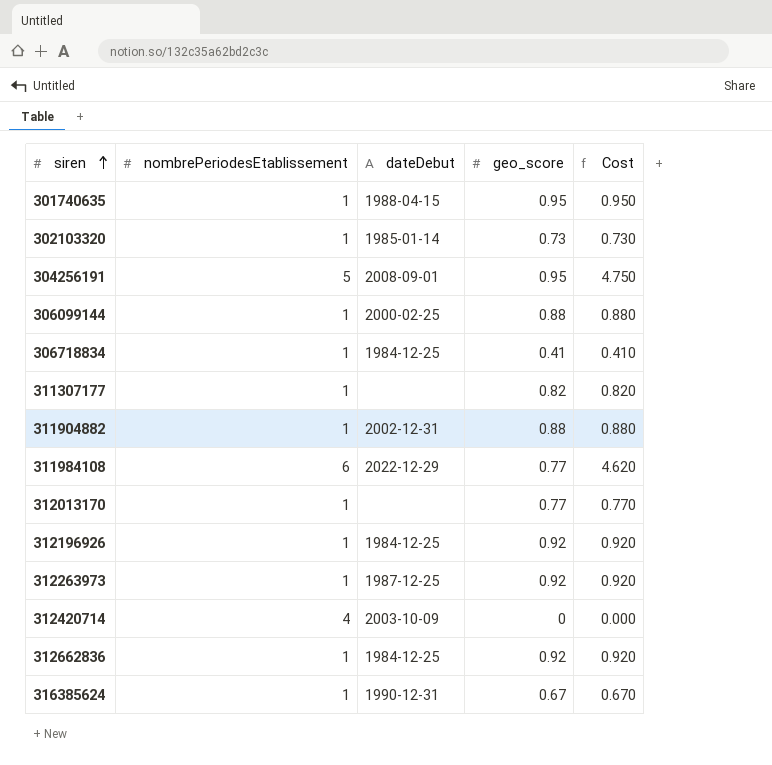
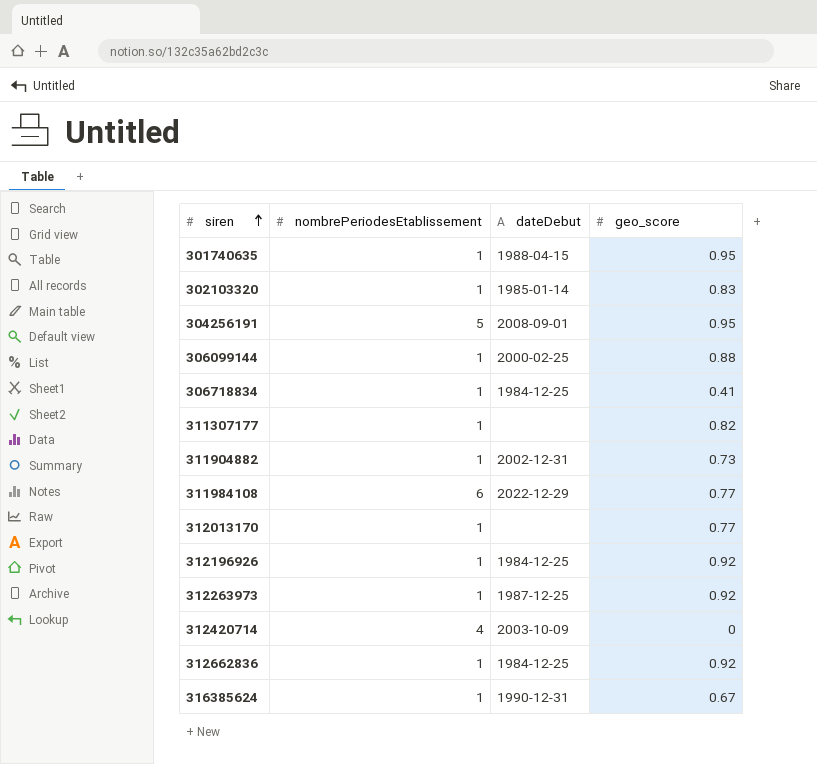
column Cost | formula: [nombrePeriodesEtablissement] * [geo_score] -> none
302103320 | geo_score: 0.73 -> 0.83
311904882 | geo_score: 0.88 -> 0.73

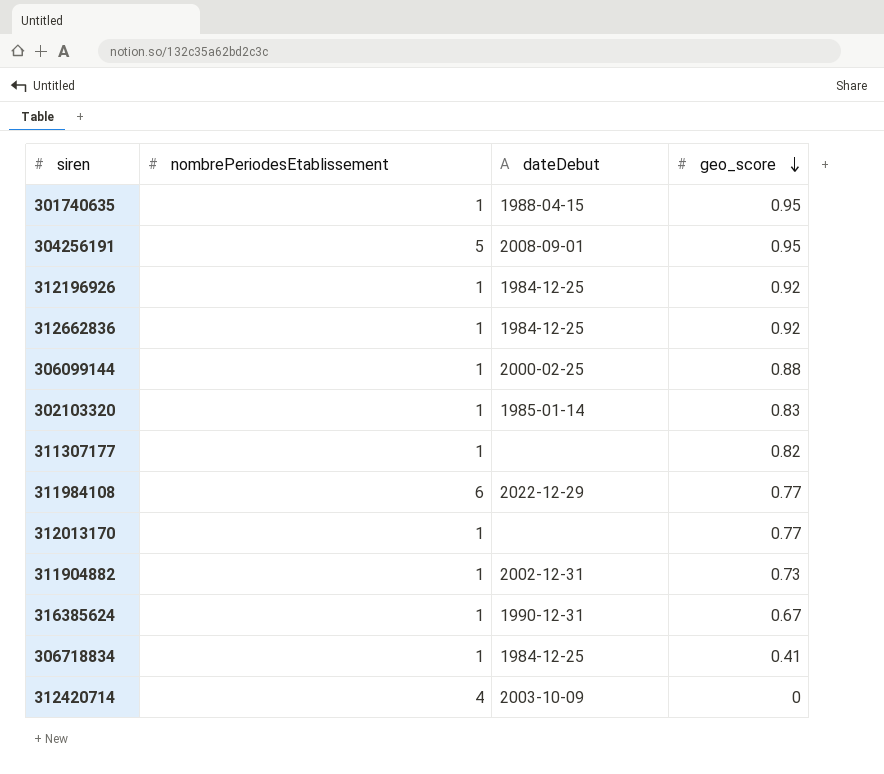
row order: siren ascending -> geo_score descending
row 312263973: 1 | 1987-12-25 | 0.92 -> none

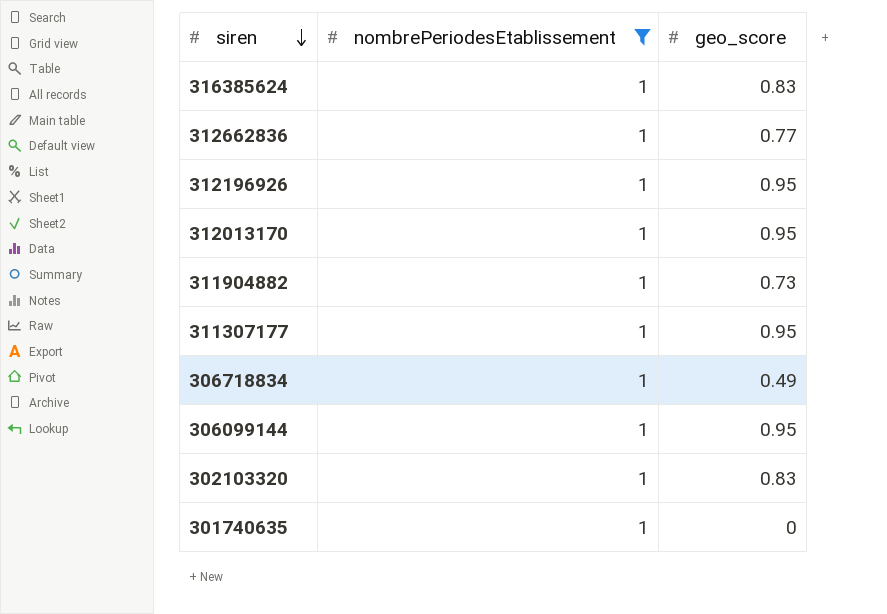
filter: none -> nombrePeriodesEtablissement = 1
row order: geo_score descending -> siren descending
column dateDebut | position: 3 -> none
316385624 | geo_score: 0.67 -> 0.83
312662836 | geo_score: 0.92 -> 0.77
312196926 | geo_score: 0.92 -> 0.95
312013170 | geo_score: 0.77 -> 0.95
311307177 | geo_score: 0.82 -> 0.95
306718834 | geo_score: 0.41 -> 0.49
306099144 | geo_score: 0.88 -> 0.95
301740635 | geo_score: 0.95 -> 0

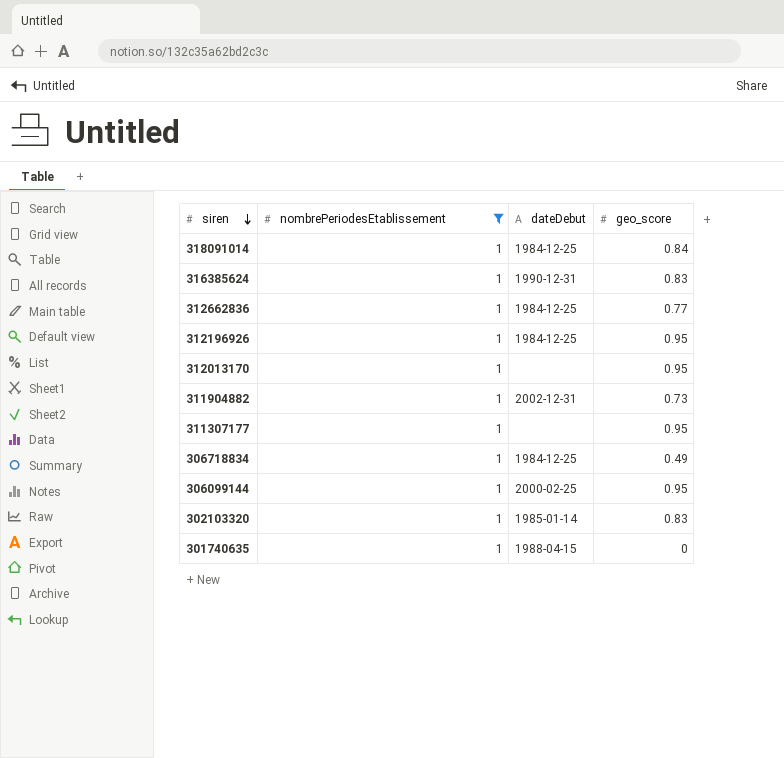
column dateDebut | position: none -> 3
row 318091014: none -> 1 | 1984-12-25 | 0.84

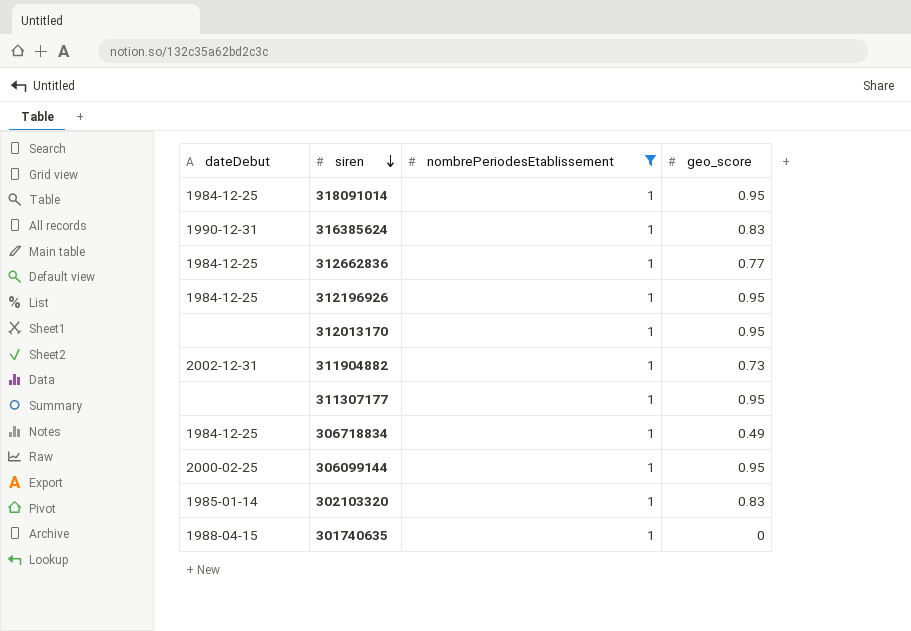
column dateDebut | position: 3 -> 1
318091014 | geo_score: 0.84 -> 0.95

